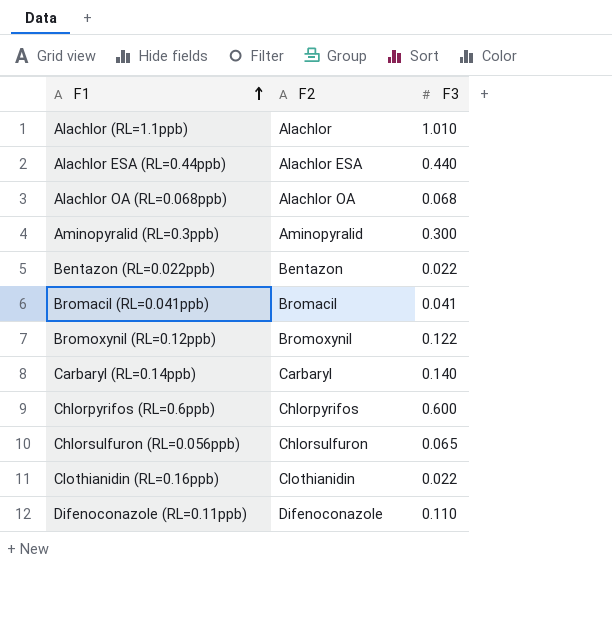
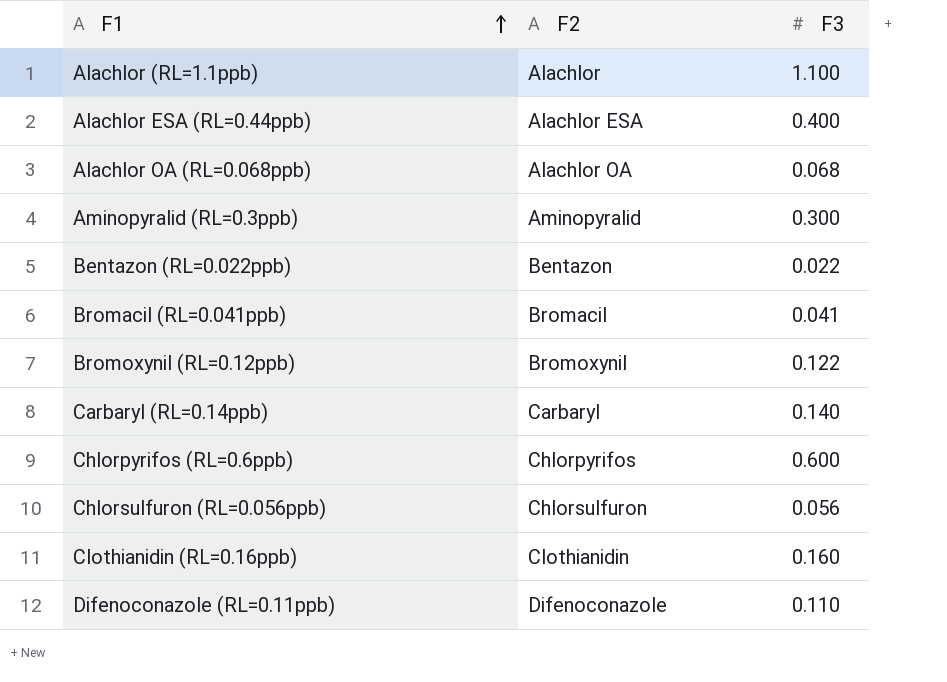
Alachlor (RL=1.1ppb) | F3: 1.010 -> 1.100
Alachlor ESA (RL=0.44ppb) | F3: 0.440 -> 0.400
Chlorsulfuron (RL=0.056ppb) | F3: 0.065 -> 0.056
Clothianidin (RL=0.16ppb) | F3: 0.022 -> 0.160

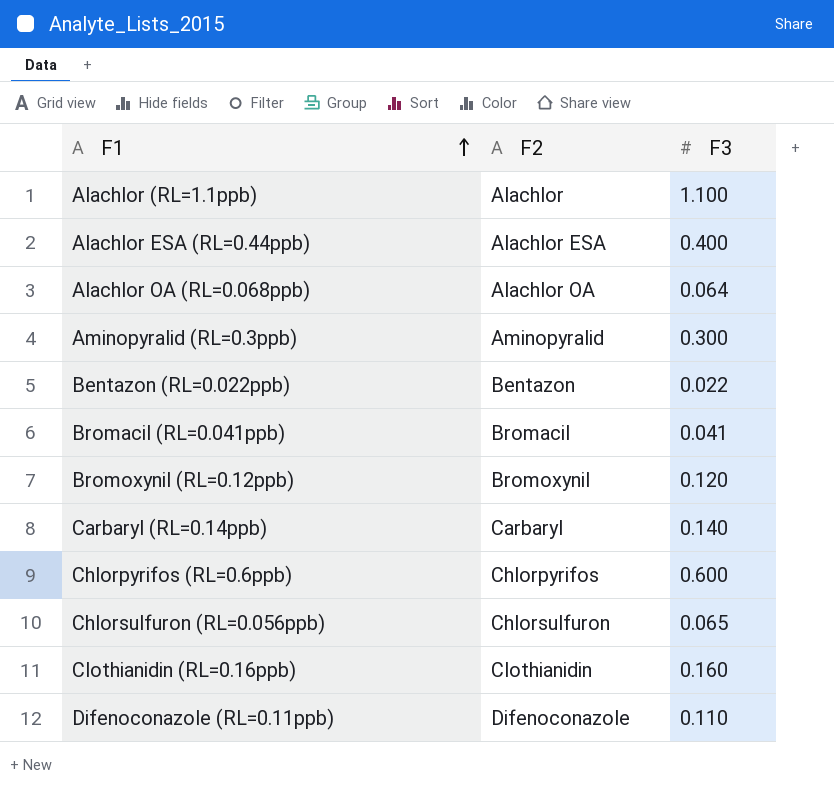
Alachlor OA (RL=0.068ppb) | F3: 0.068 -> 0.064
Bromoxynil (RL=0.12ppb) | F3: 0.122 -> 0.120
Chlorsulfuron (RL=0.056ppb) | F3: 0.056 -> 0.065

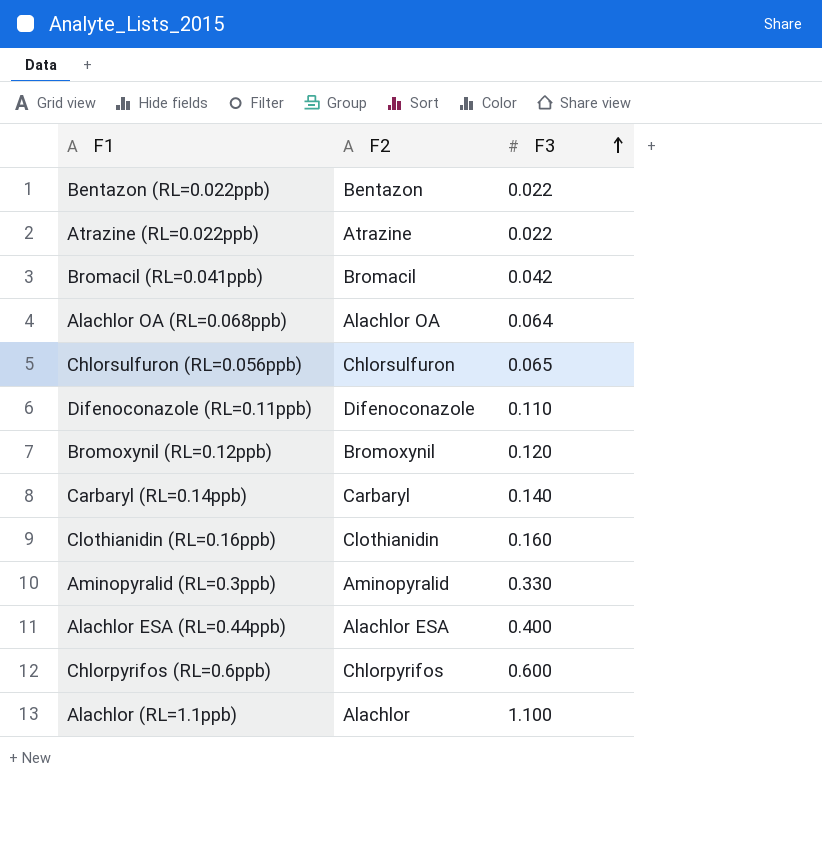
row order: F1 ascending -> F3 ascending
row Atrazine (RL=0.022ppb): none -> Atrazine | 0.022
Bromacil (RL=0.041ppb) | F3: 0.041 -> 0.042
Aminopyralid (RL=0.3ppb) | F3: 0.300 -> 0.330

